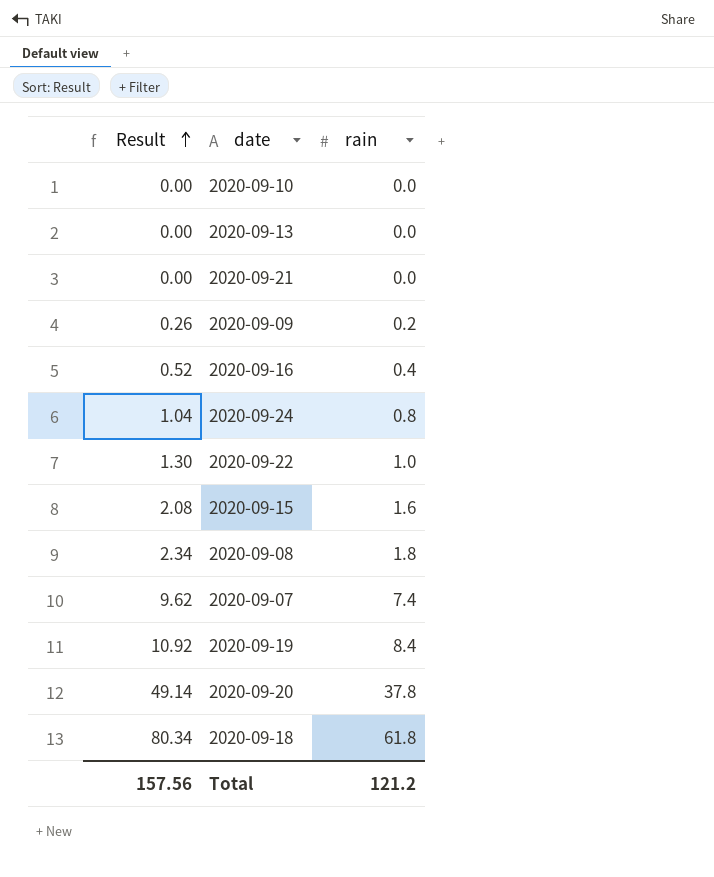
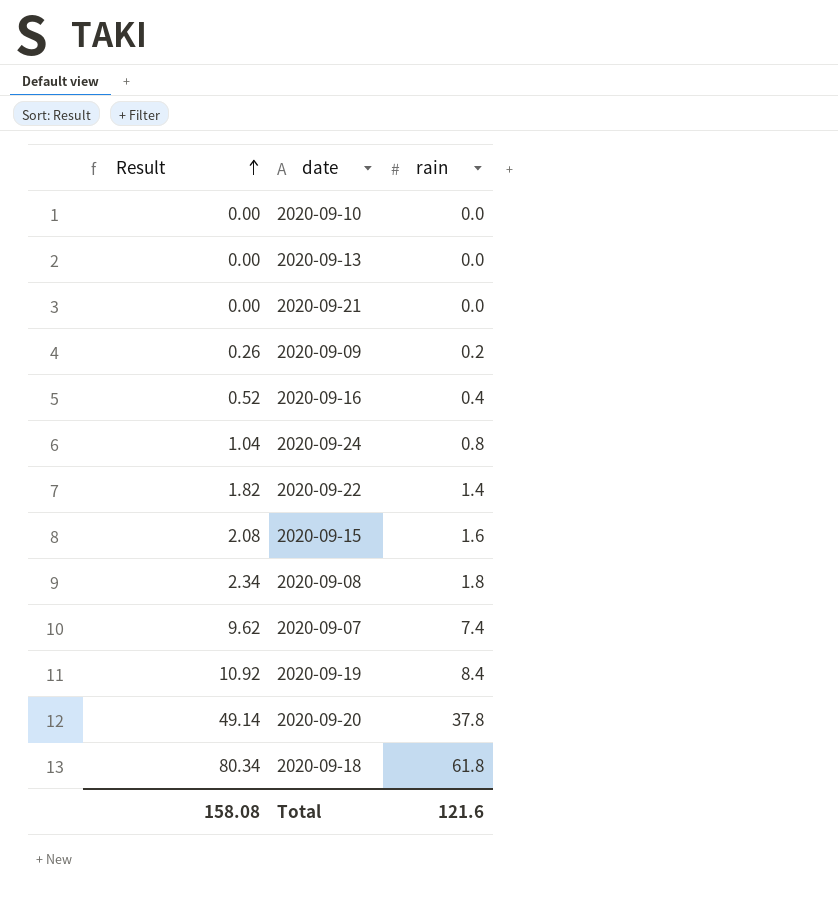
2020-09-22 | Result: 1.30 -> 1.82
2020-09-22 | rain: 1.0 -> 1.4
Total | Result: 157.56 -> 158.08
Total | rain: 121.2 -> 121.6

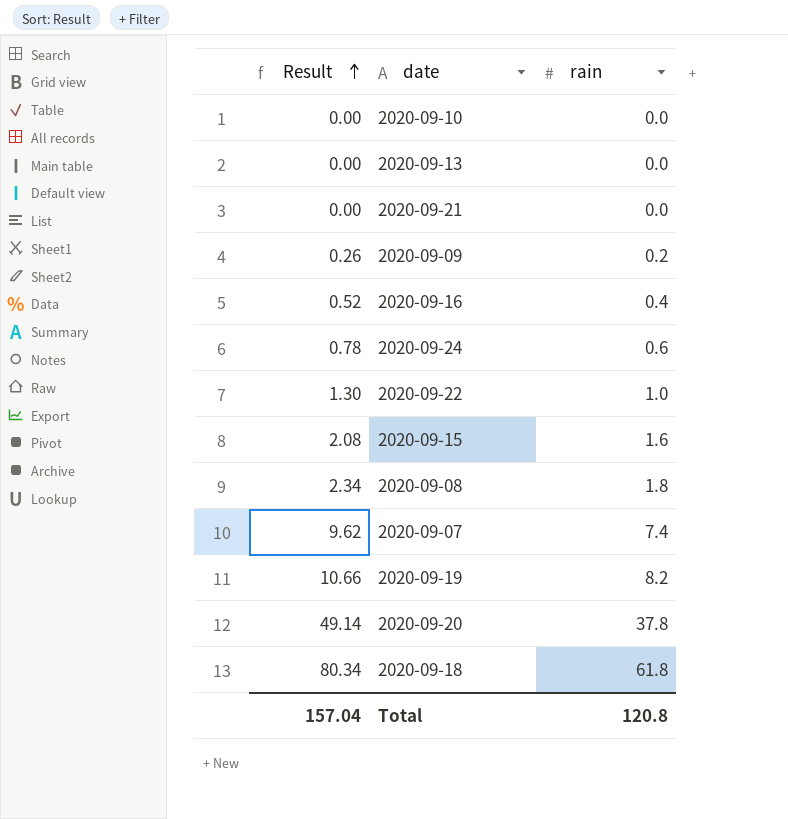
2020-09-24 | Result: 1.04 -> 0.78
2020-09-24 | rain: 0.8 -> 0.6
2020-09-22 | Result: 1.82 -> 1.30
2020-09-22 | rain: 1.4 -> 1.0
2020-09-19 | Result: 10.92 -> 10.66
2020-09-19 | rain: 8.4 -> 8.2
Total | Result: 158.08 -> 157.04
Total | rain: 121.6 -> 120.8

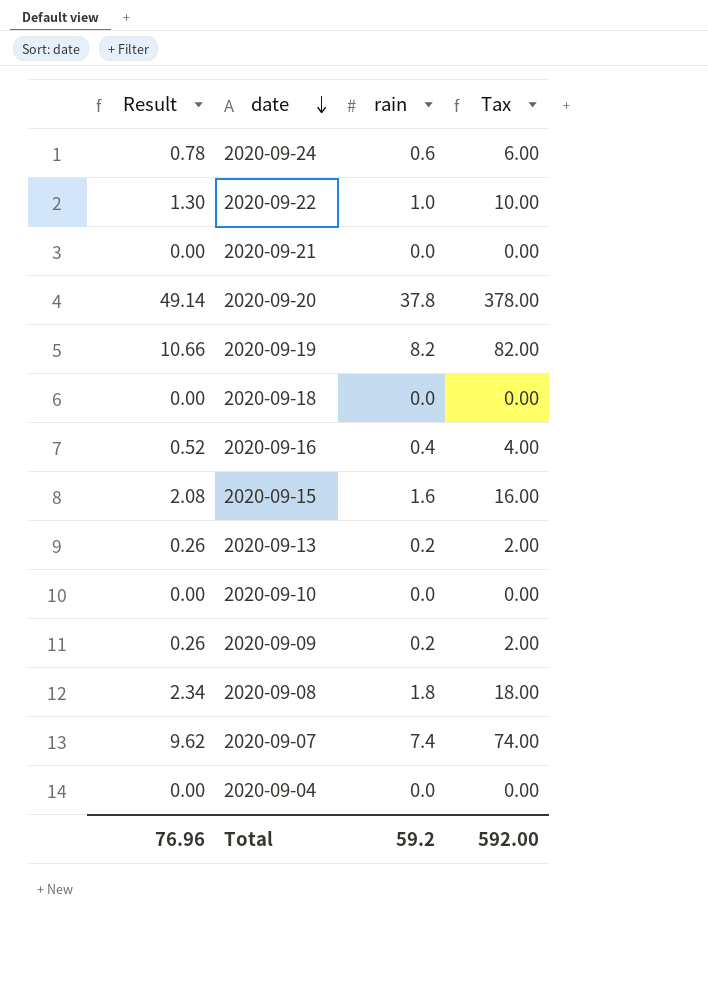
row order: Result ascending -> date descending
column Tax | formula: none -> [rain] * 10
2020-09-18 | Result: 80.34 -> 0.00
2020-09-18 | rain: 61.8 -> 0.0
2020-09-13 | Result: 0.00 -> 0.26
2020-09-13 | rain: 0.0 -> 0.2
row 2020-09-04: none -> 0.00 | 0.0 | 0.00
Total | Result: 157.04 -> 76.96
Total | rain: 120.8 -> 59.2

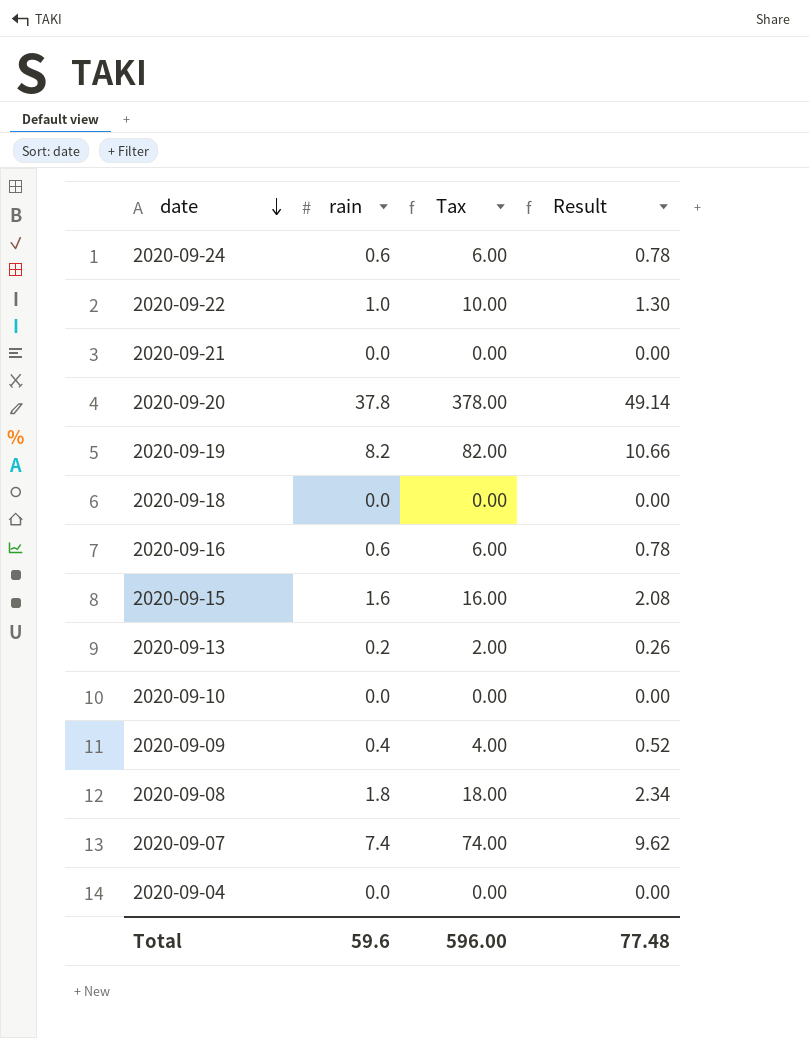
column Result | position: 1 -> 4
2020-09-16 | rain: 0.4 -> 0.6
2020-09-16 | Tax: 4.00 -> 6.00
2020-09-16 | Result: 0.52 -> 0.78
2020-09-09 | rain: 0.2 -> 0.4
2020-09-09 | Tax: 2.00 -> 4.00
2020-09-09 | Result: 0.26 -> 0.52
Total | rain: 59.2 -> 59.6
Total | Tax: 592.00 -> 596.00
Total | Result: 76.96 -> 77.48

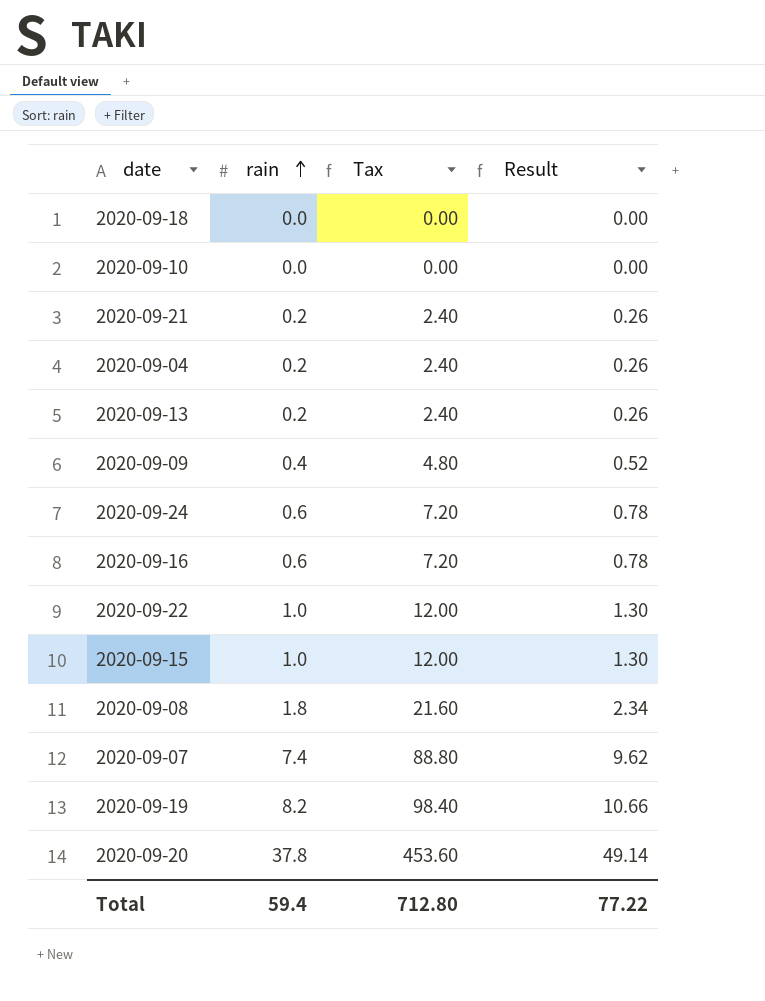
row order: date descending -> rain ascending
column Tax | formula: [rain] * 10 -> [rain] * 12
2020-09-21 | rain: 0.0 -> 0.2
2020-09-21 | Result: 0.00 -> 0.26
2020-09-04 | rain: 0.0 -> 0.2
2020-09-04 | Result: 0.00 -> 0.26
2020-09-15 | rain: 1.6 -> 1.0
2020-09-15 | Result: 2.08 -> 1.30
Total | rain: 59.6 -> 59.4
Total | Tax: 596.00 -> 712.80
Total | Result: 77.48 -> 77.22

